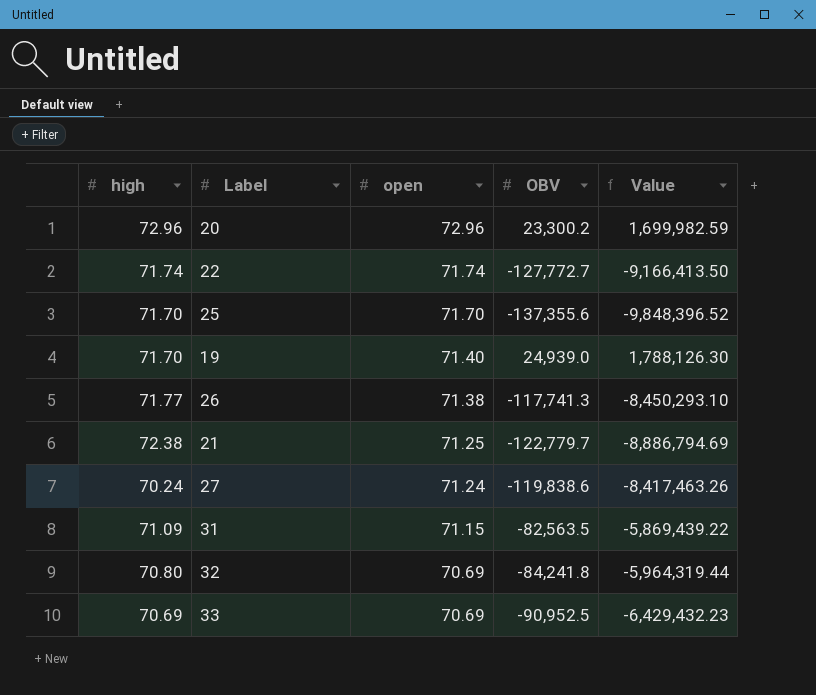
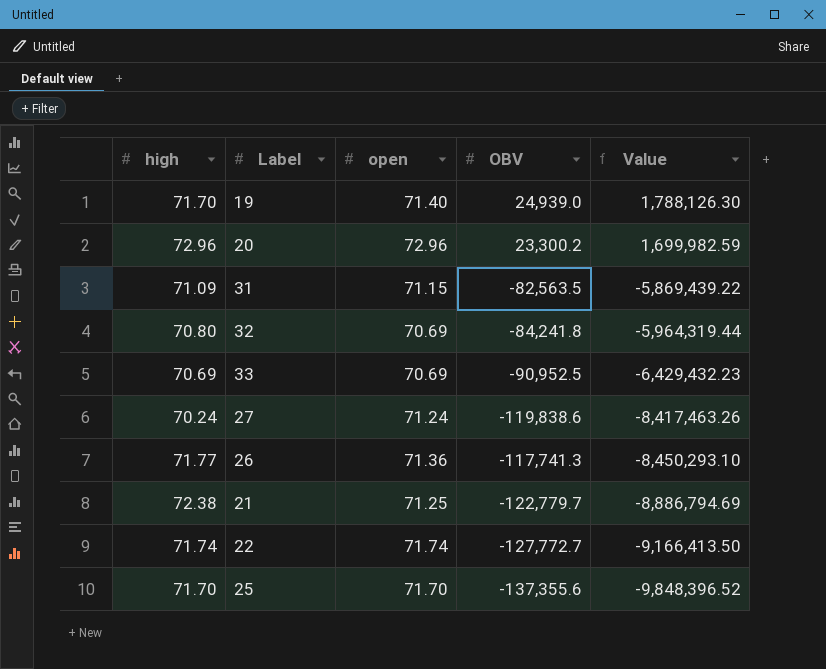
row order: open descending -> Value descending
26 | open: 71.38 -> 71.36

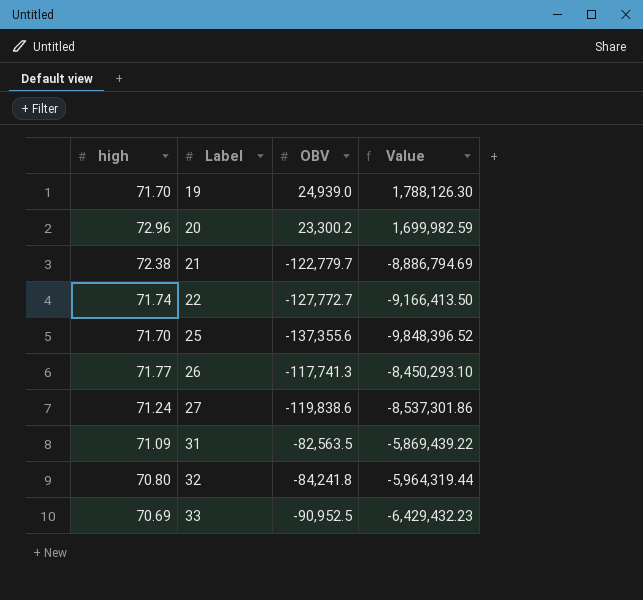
row order: Value descending -> Label ascending
column open | position: 3 -> none
27 | high: 70.24 -> 71.24
27 | Value: -8,417,463.26 -> -8,537,301.86

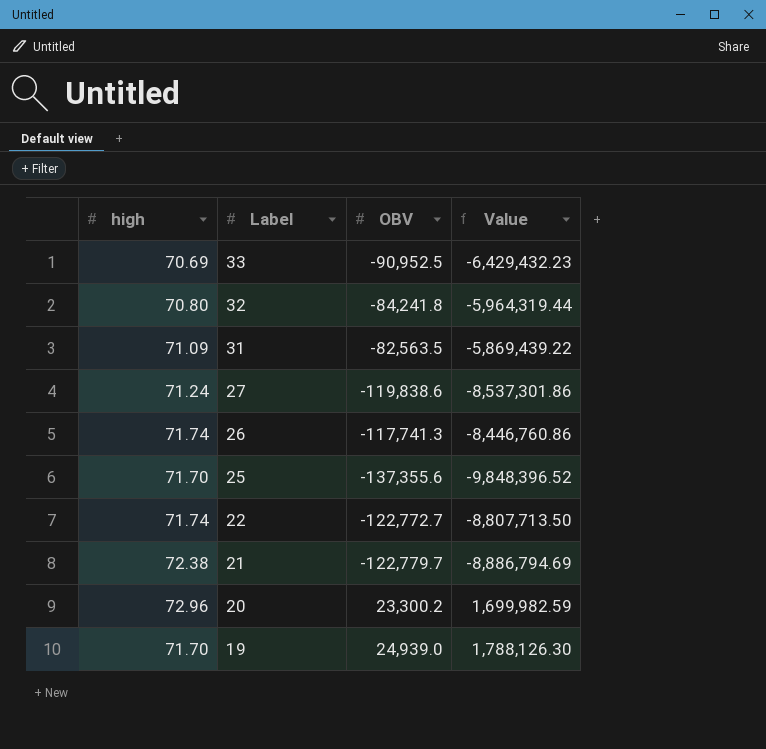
row order: Label ascending -> Label descending
26 | high: 71.77 -> 71.74
26 | Value: -8,450,293.10 -> -8,446,760.86
22 | OBV: -127,772.7 -> -122,772.7
22 | Value: -9,166,413.50 -> -8,807,713.50

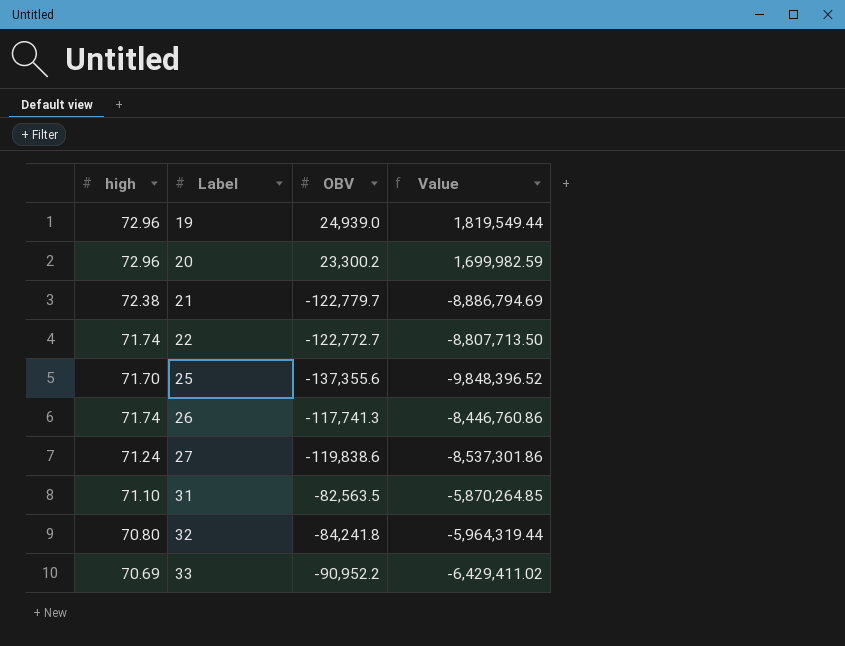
row order: Label descending -> Label ascending
19 | high: 71.70 -> 72.96
19 | Value: 1,788,126.30 -> 1,819,549.44
31 | high: 71.09 -> 71.10
31 | Value: -5,869,439.22 -> -5,870,264.85
33 | OBV: -90,952.5 -> -90,952.2
33 | Value: -6,429,432.23 -> -6,429,411.02

